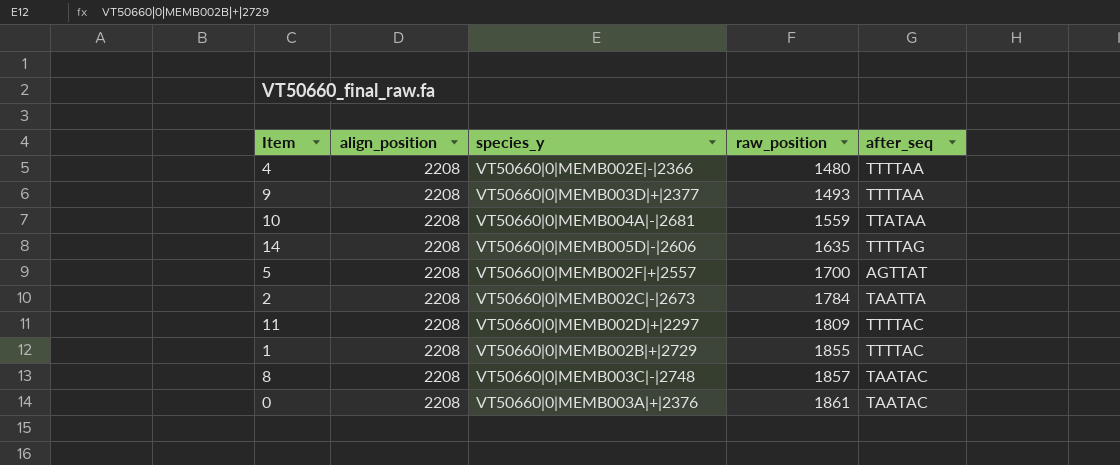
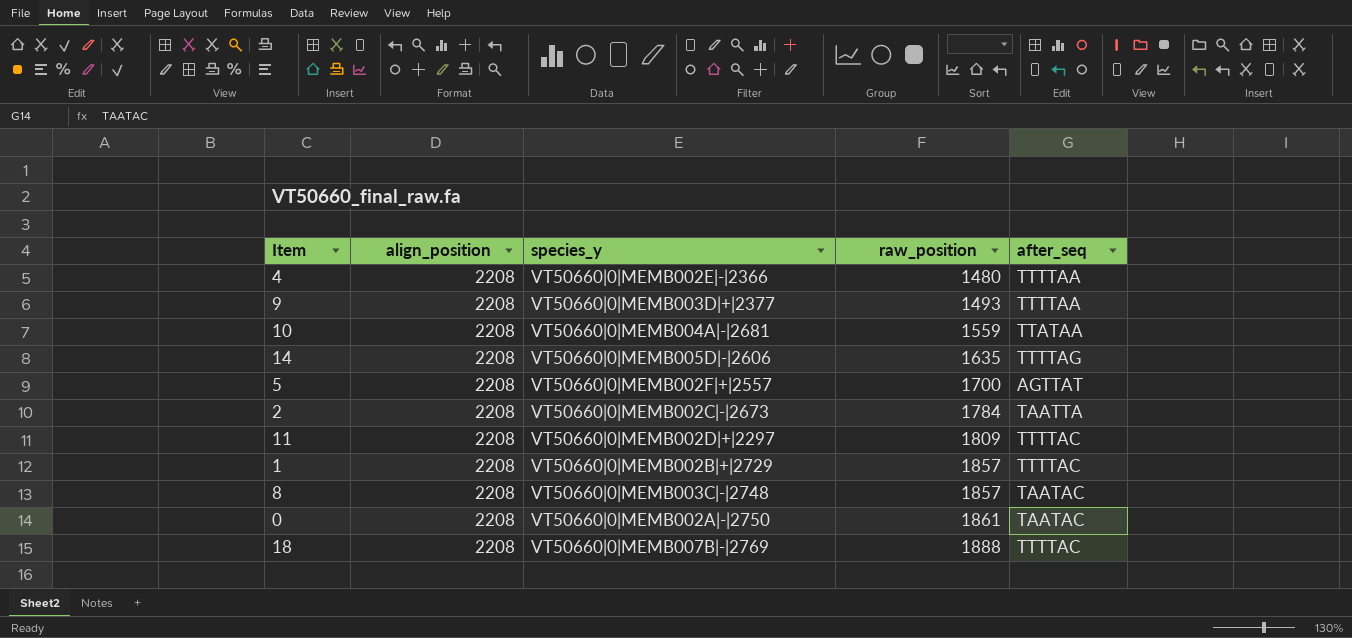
1 | raw_position: 1855 -> 1857
0 | species_y: VT50660|0|MEMB003A|+|2376 -> VT50660|0|MEMB002A|-|2750
row 18: none -> 2208 | VT50660|0|MEMB007B|-|2769 | 1888 | TTTTAC

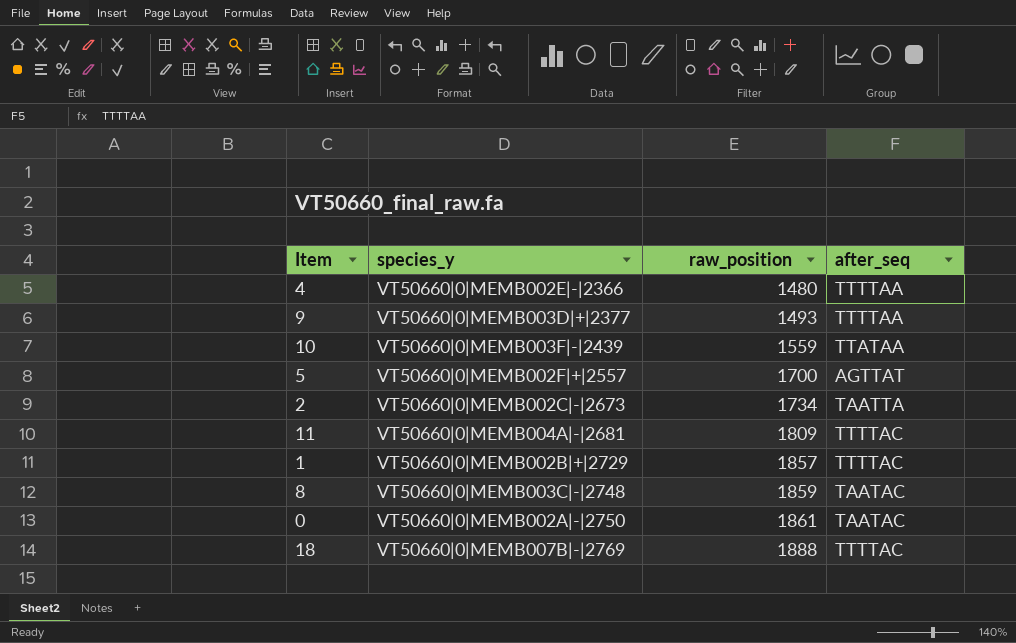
column align_position | position: 2 -> none
row 14: 2208 | VT50660|0|MEMB005D|-|2606 | 1635 | TTTTAG -> none
10 | species_y: VT50660|0|MEMB004A|-|2681 -> VT50660|0|MEMB003F|-|2439
2 | raw_position: 1784 -> 1734
11 | species_y: VT50660|0|MEMB002D|+|2297 -> VT50660|0|MEMB004A|-|2681
8 | raw_position: 1857 -> 1859

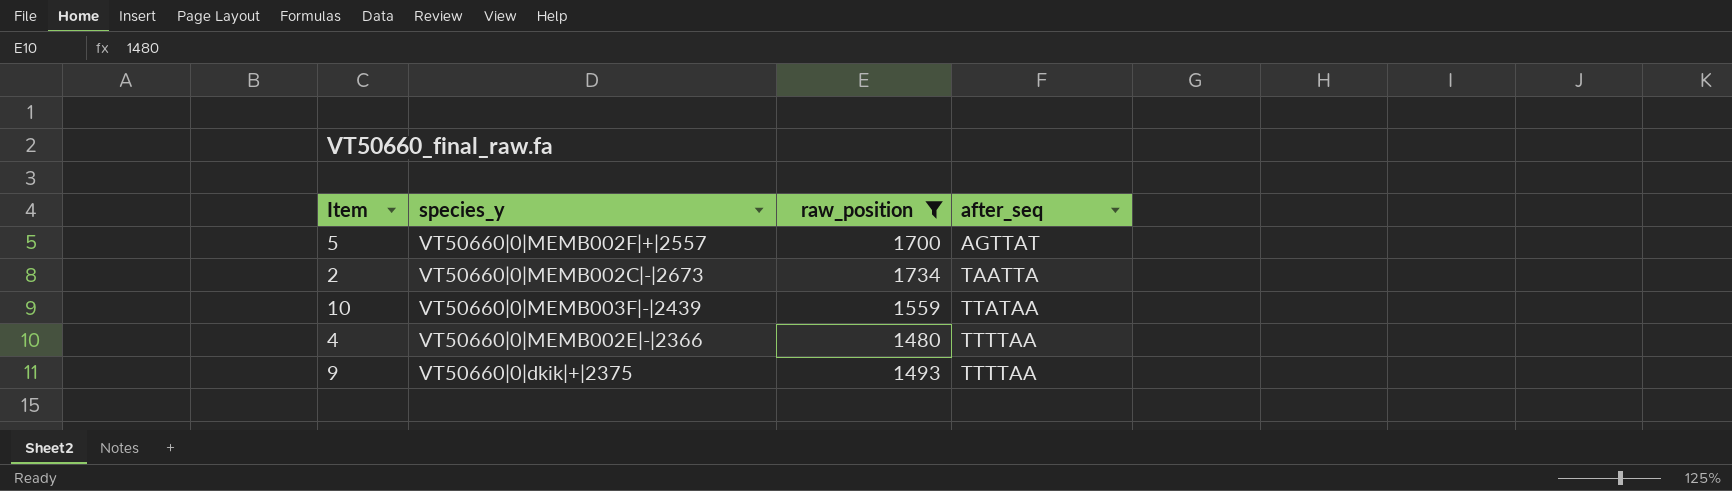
filter: none -> raw_position <= 1734
row order: raw_position ascending -> after_seq ascending
9 | species_y: VT50660|0|MEMB003D|+|2377 -> VT50660|0|dkik|+|2375

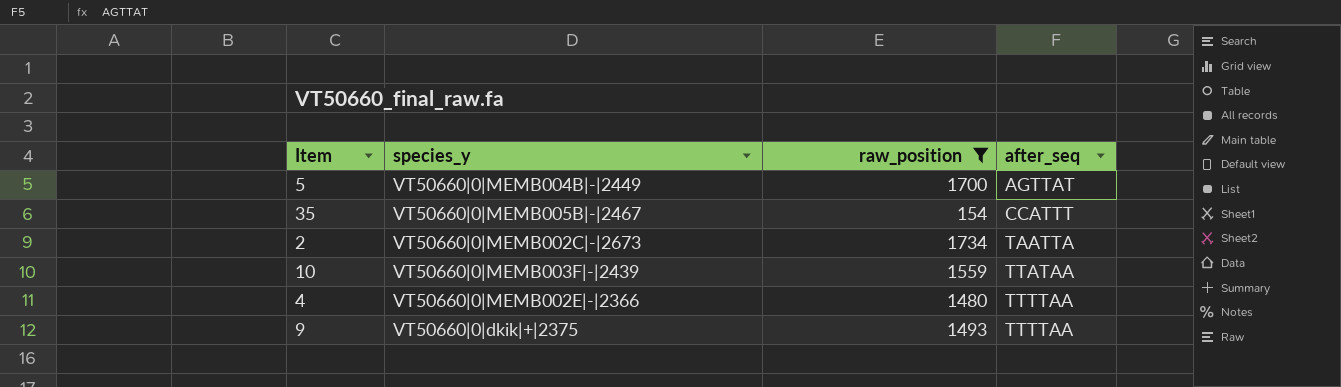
5 | species_y: VT50660|0|MEMB002F|+|2557 -> VT50660|0|MEMB004B|-|2449
row 35: none -> VT50660|0|MEMB005B|-|2467 | 154 | CCATTT

